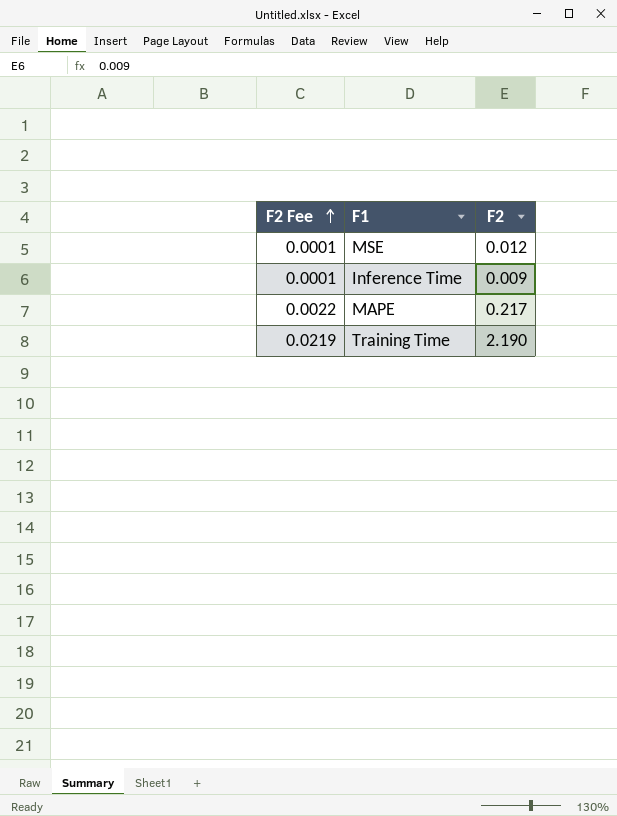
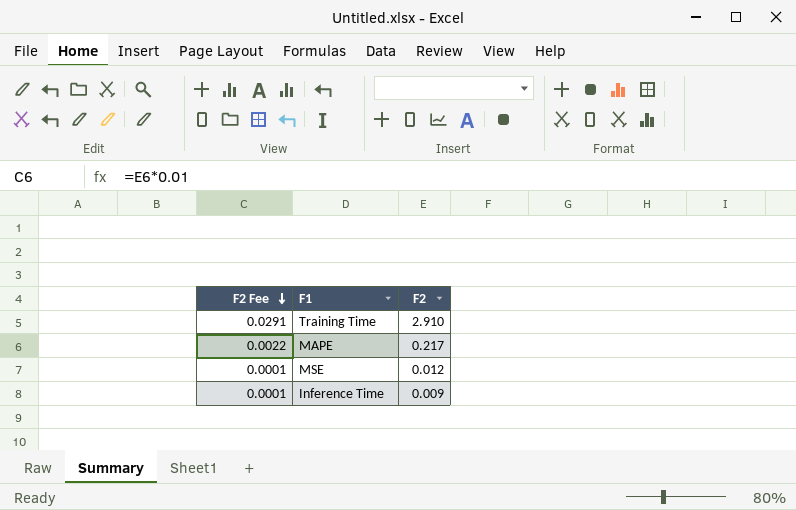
row order: F2 Fee ascending -> F2 Fee descending
Training Time | F2 Fee: 0.0219 -> 0.0291
Training Time | F2: 2.190 -> 2.910

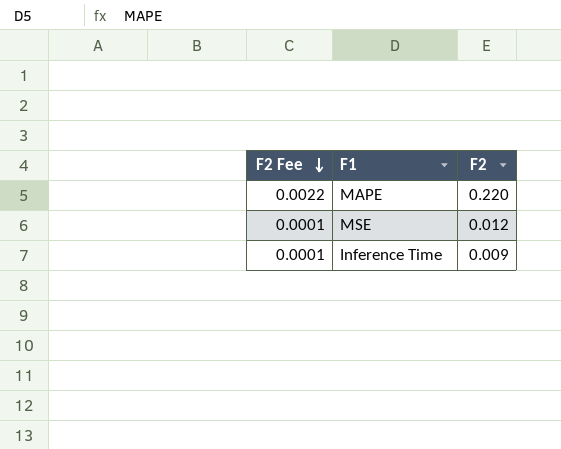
row Training Time: 0.0291 | 2.910 -> none
MAPE | F2: 0.217 -> 0.220

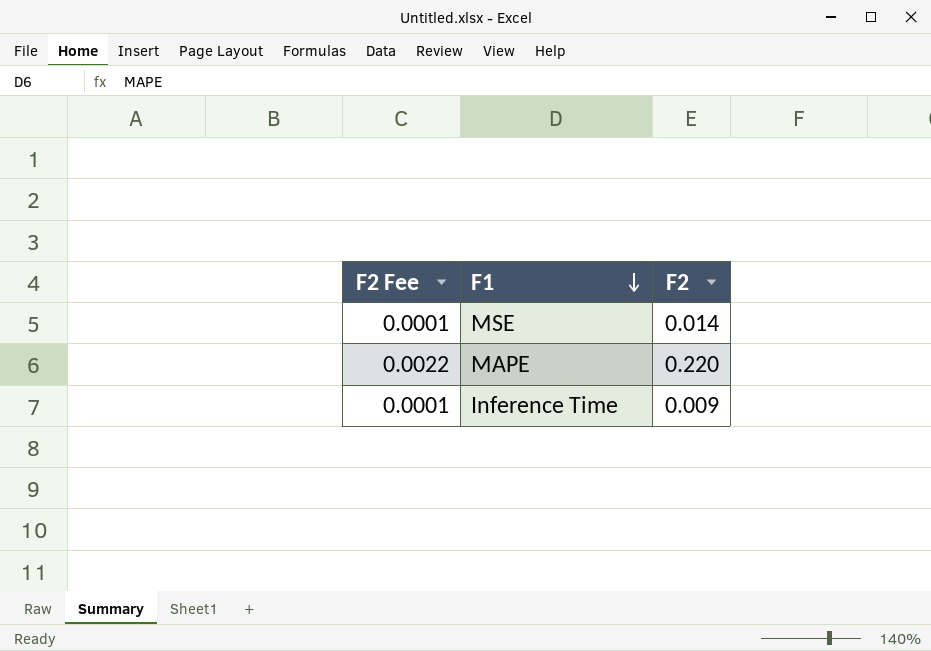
row order: F2 Fee descending -> F1 descending
MSE | F2: 0.012 -> 0.014

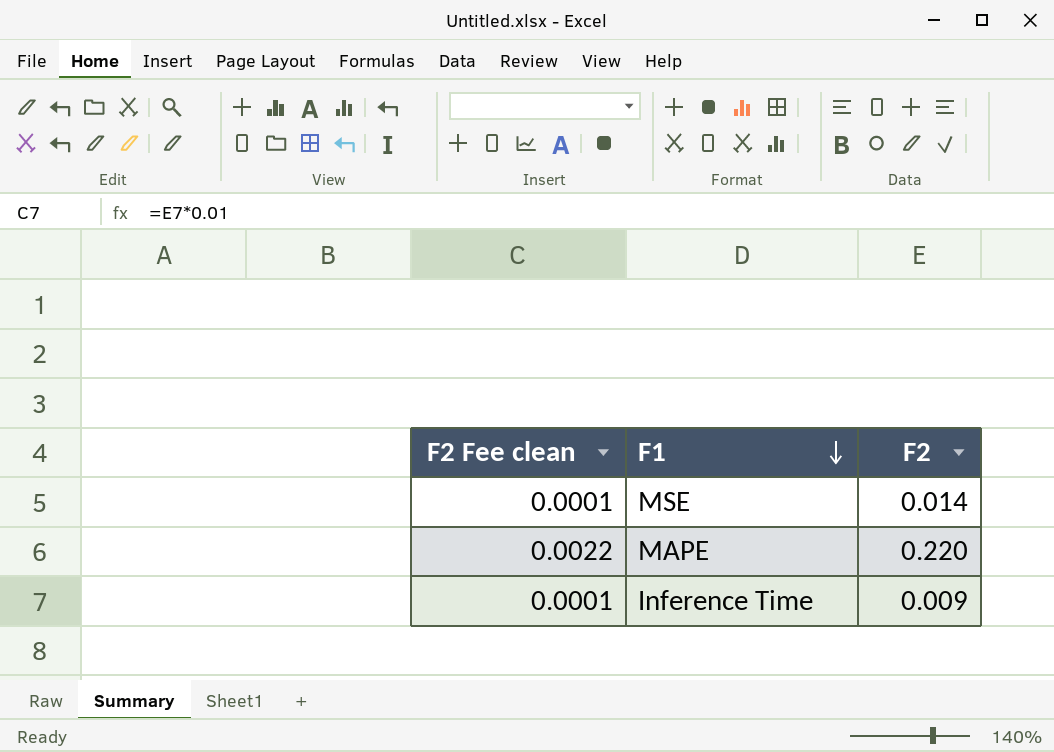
column name: F2 Fee -> F2 Fee clean

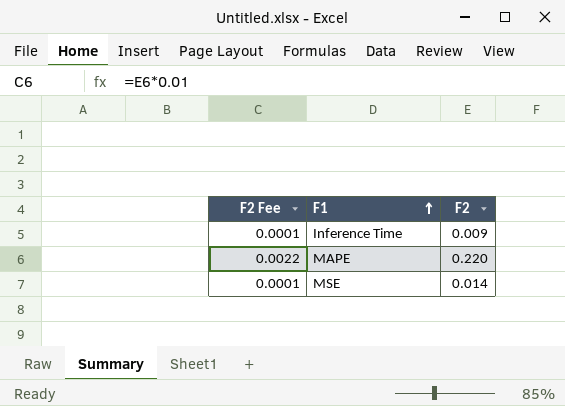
row order: F1 descending -> F1 ascending
column name: F2 Fee clean -> F2 Fee

